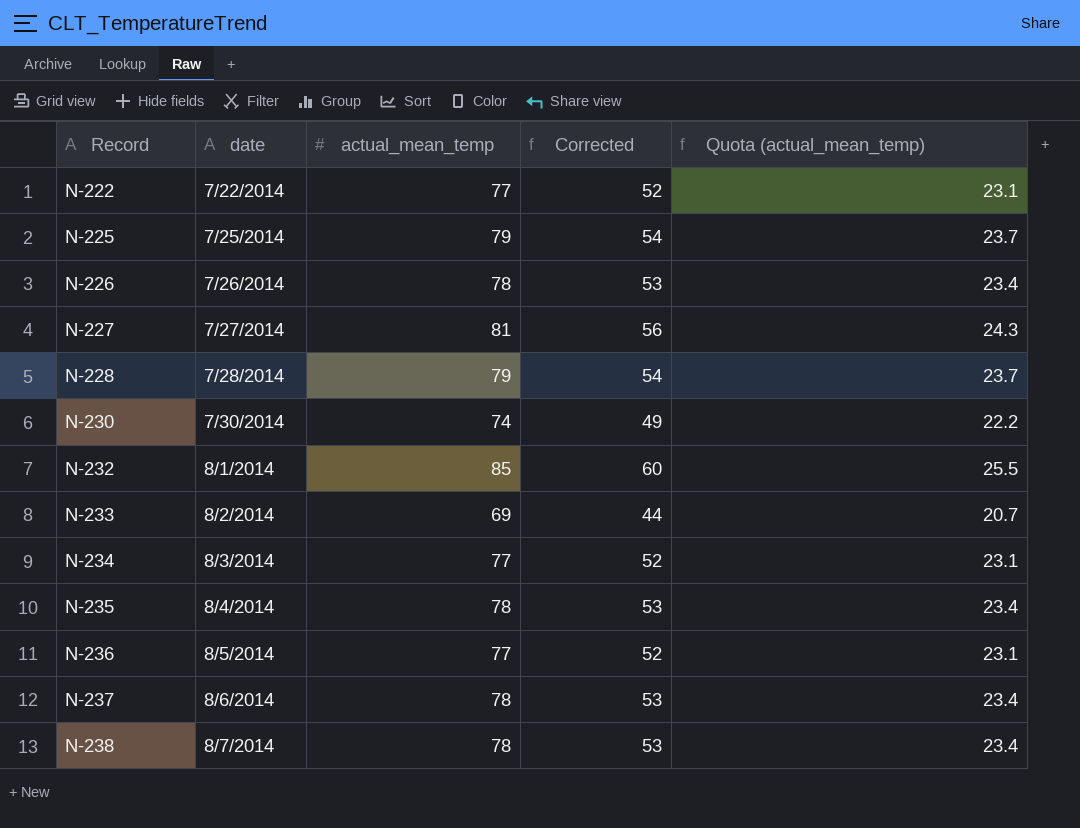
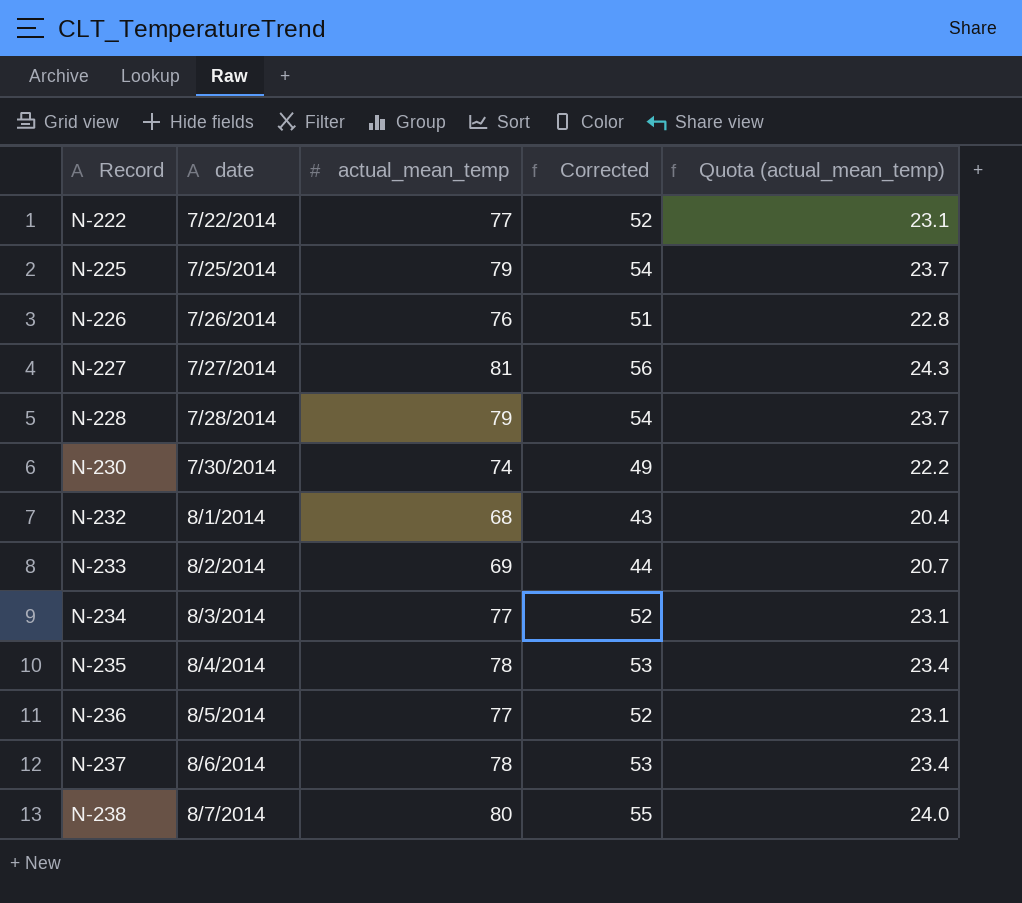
N-226 | actual_mean_temp: 78 -> 76
N-226 | Corrected: 53 -> 51
N-226 | Quota (actual_mean_temp): 23.4 -> 22.8
N-232 | actual_mean_temp: 85 -> 68
N-232 | Corrected: 60 -> 43
N-232 | Quota (actual_mean_temp): 25.5 -> 20.4
N-238 | actual_mean_temp: 78 -> 80
N-238 | Corrected: 53 -> 55
N-238 | Quota (actual_mean_temp): 23.4 -> 24.0

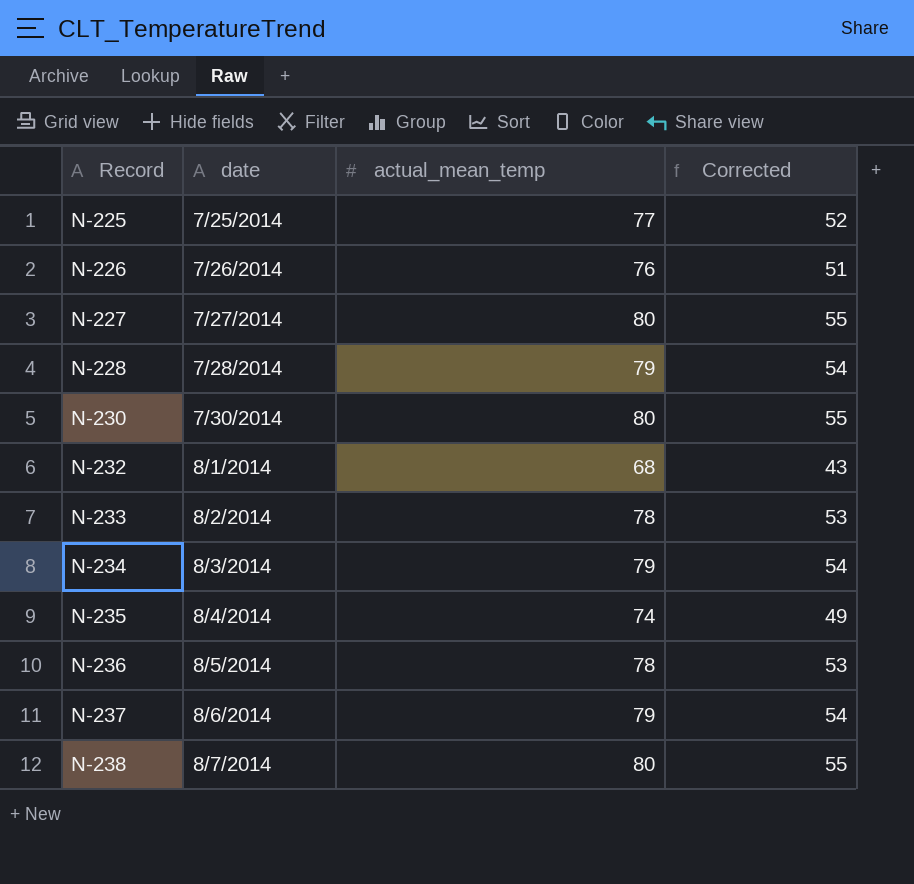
column Quota (actual_mean_temp) | formula: [actual_mean_temp] * 0.3 -> none
row N-222: 7/22/2014 | 77 | 52 | 23.1 -> none
N-225 | actual_mean_temp: 79 -> 77
N-225 | Corrected: 54 -> 52
N-227 | actual_mean_temp: 81 -> 80
N-227 | Corrected: 56 -> 55
N-230 | actual_mean_temp: 74 -> 80
N-230 | Corrected: 49 -> 55
N-233 | actual_mean_temp: 69 -> 78
N-233 | Corrected: 44 -> 53
N-234 | actual_mean_temp: 77 -> 79
N-234 | Corrected: 52 -> 54
N-235 | actual_mean_temp: 78 -> 74
N-235 | Corrected: 53 -> 49
N-236 | actual_mean_temp: 77 -> 78
N-236 | Corrected: 52 -> 53
N-237 | actual_mean_temp: 78 -> 79
N-237 | Corrected: 53 -> 54

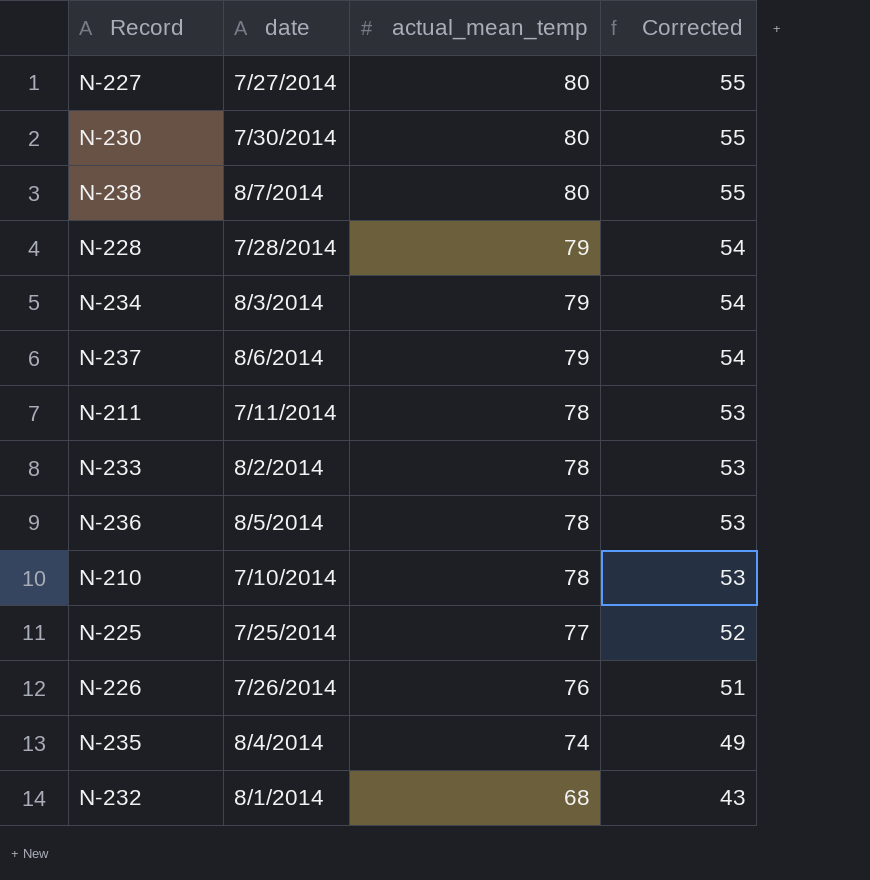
row order: Record ascending -> actual_mean_temp descending
row N-211: none -> 7/11/2014 | 78 | 53
row N-210: none -> 7/10/2014 | 78 | 53

